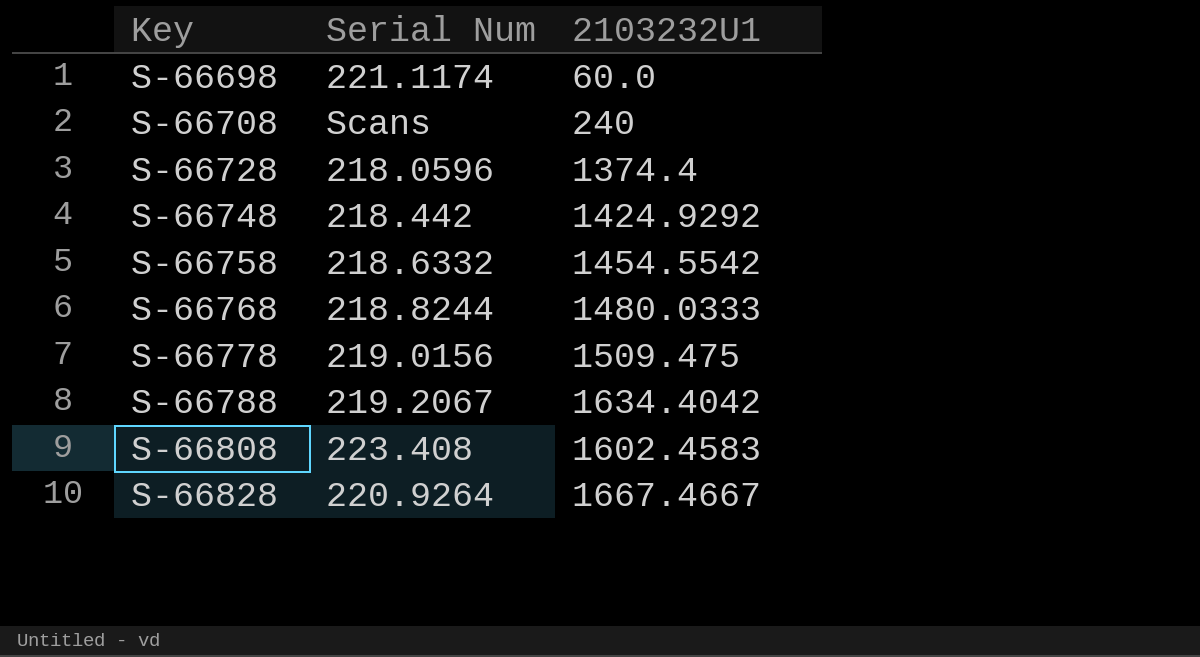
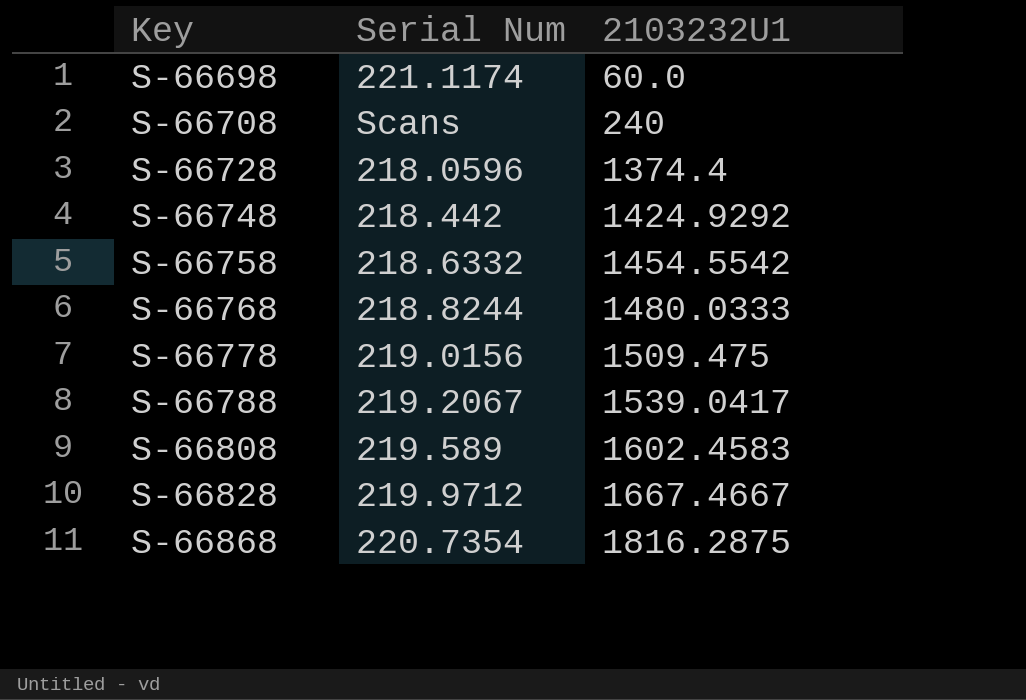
S-66788 | 2103232U1: 1634.4042 -> 1539.0417
S-66808 | Serial Num: 223.408 -> 219.589
S-66828 | Serial Num: 220.9264 -> 219.9712
row S-66868: none -> 220.7354 | 1816.2875

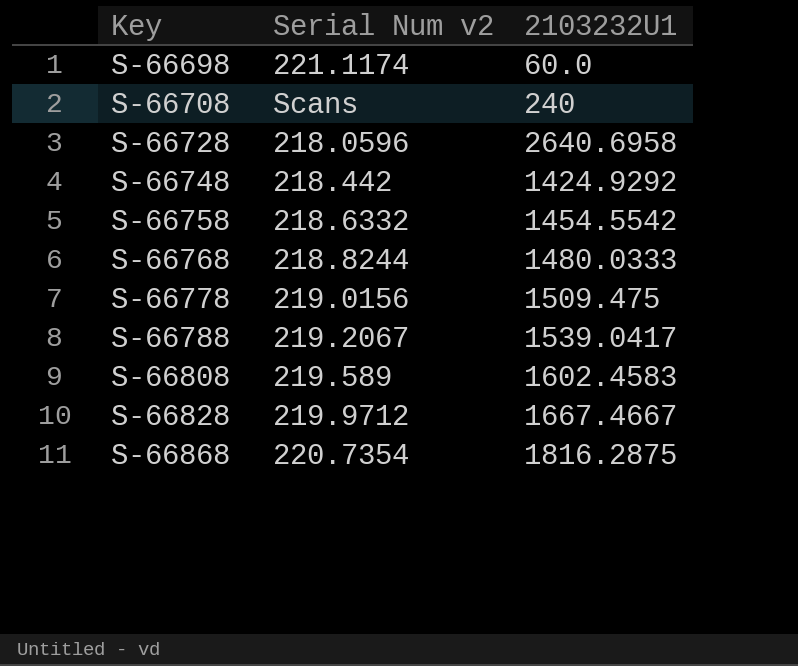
column name: Serial Num -> Serial Num v2
S-66728 | 2103232U1: 1374.4 -> 2640.6958

